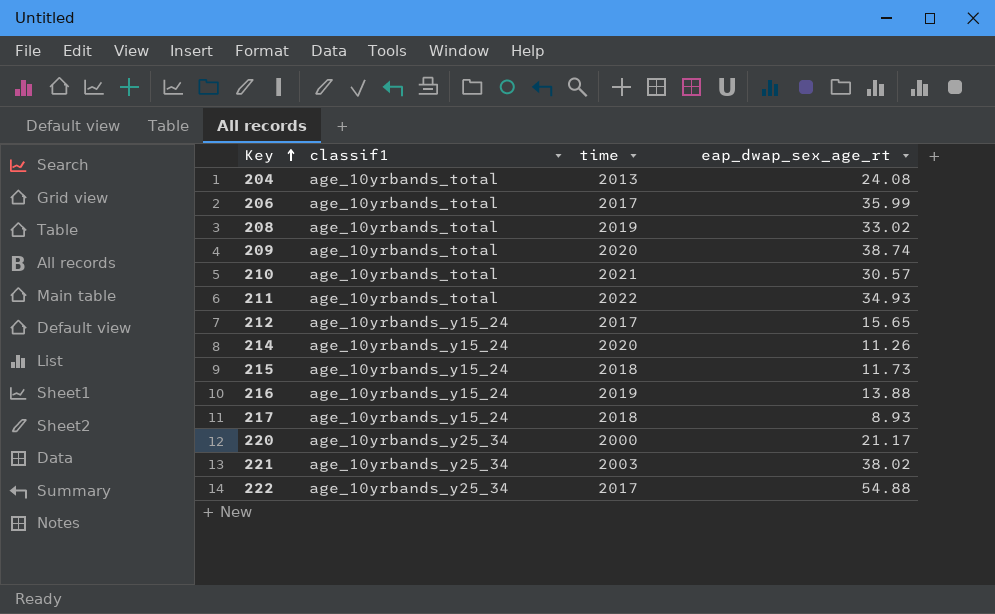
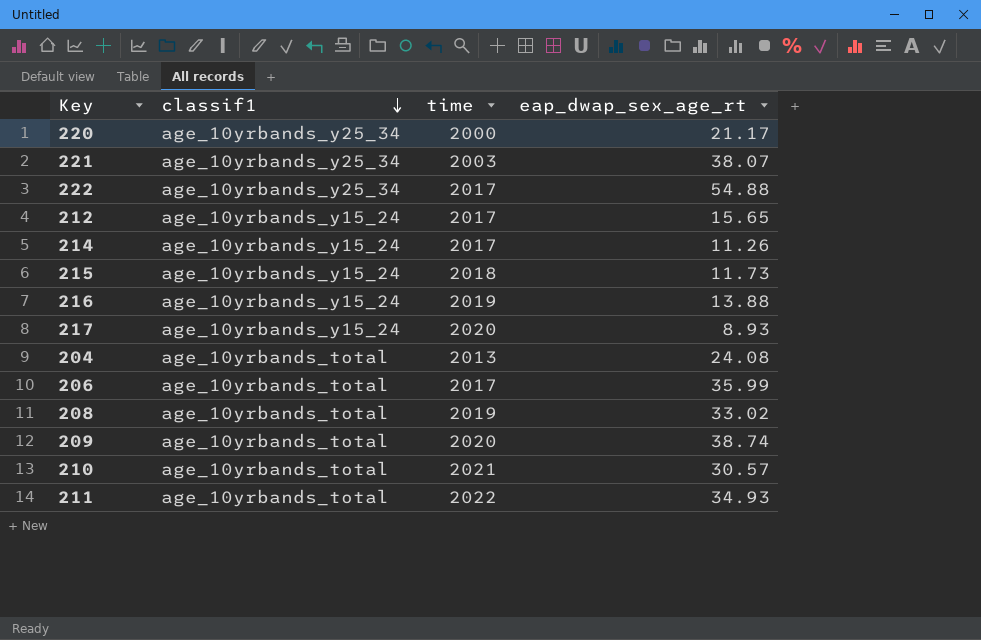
row order: Key ascending -> classif1 descending
221 | eap_dwap_sex_age_rt: 38.02 -> 38.07
214 | time: 2020 -> 2017
217 | time: 2018 -> 2020

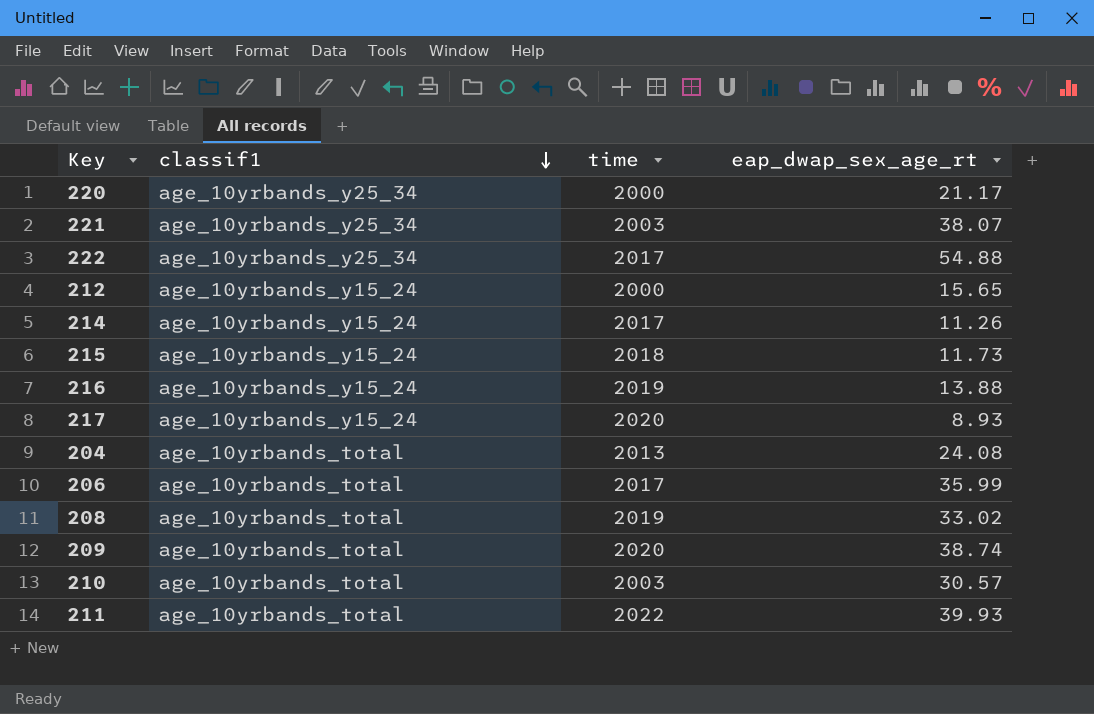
212 | time: 2017 -> 2000
210 | time: 2021 -> 2003
211 | eap_dwap_sex_age_rt: 34.93 -> 39.93

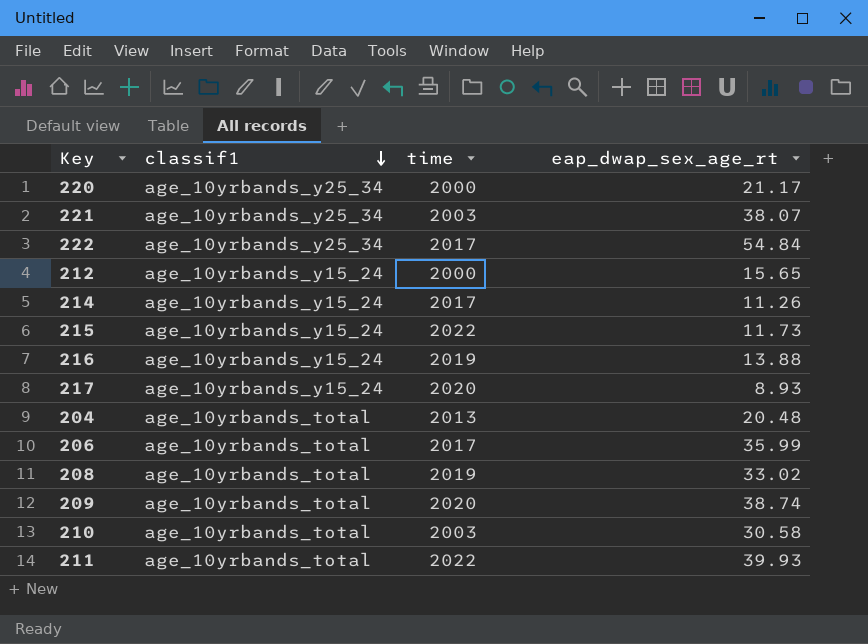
222 | eap_dwap_sex_age_rt: 54.88 -> 54.84
215 | time: 2018 -> 2022
204 | eap_dwap_sex_age_rt: 24.08 -> 20.48
210 | eap_dwap_sex_age_rt: 30.57 -> 30.58

